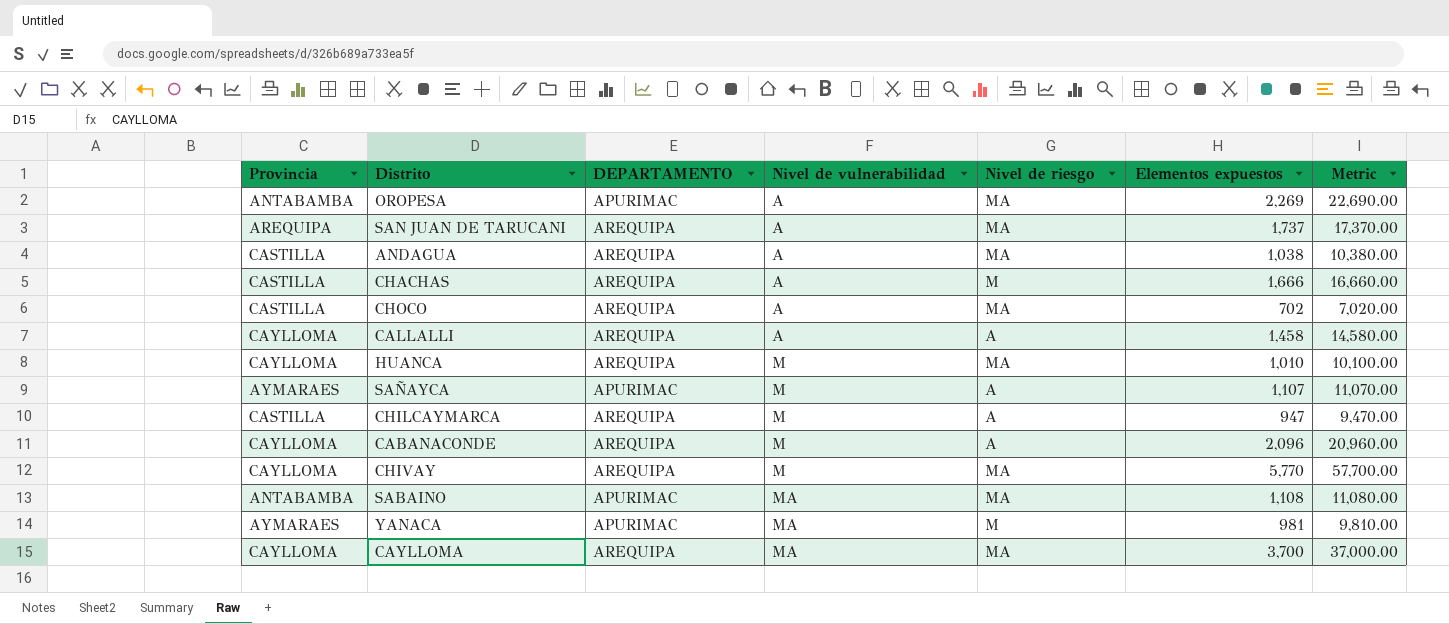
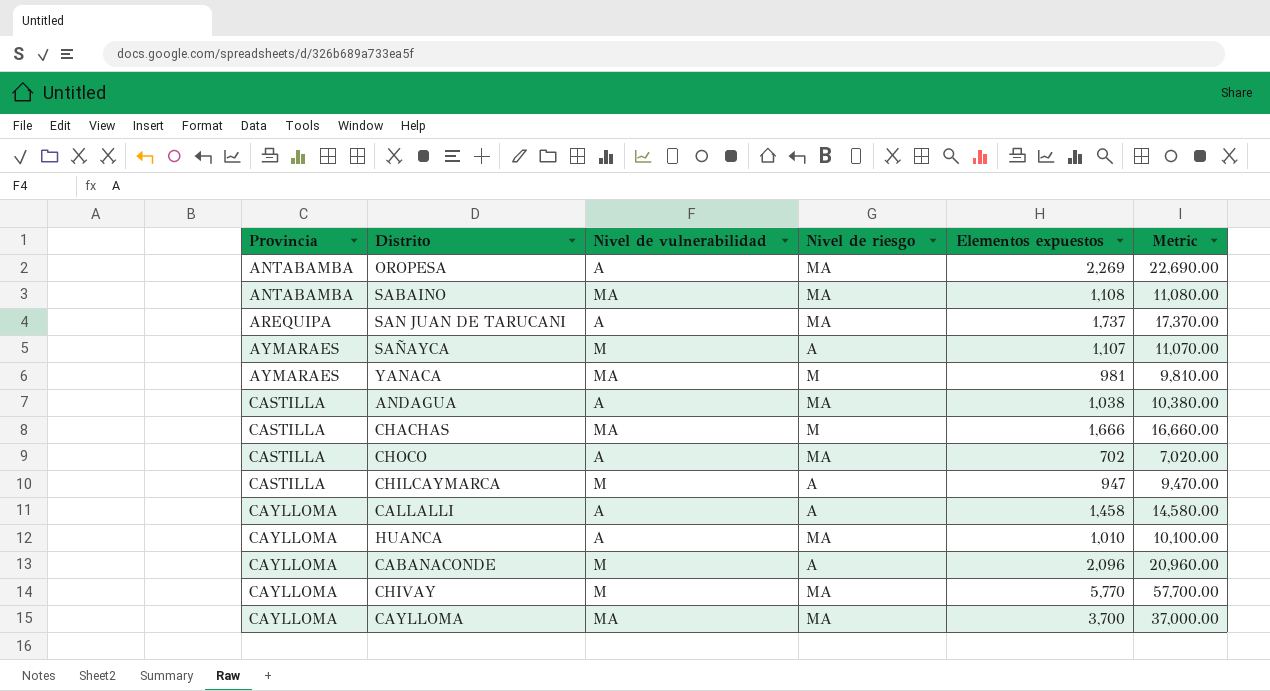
row order: Nivel de vulnerabilidad ascending -> Provincia ascending
column DEPARTAMENTO | position: 3 -> none
CHACHAS | Nivel de vulnerabilidad: A -> MA
HUANCA | Nivel de vulnerabilidad: M -> A

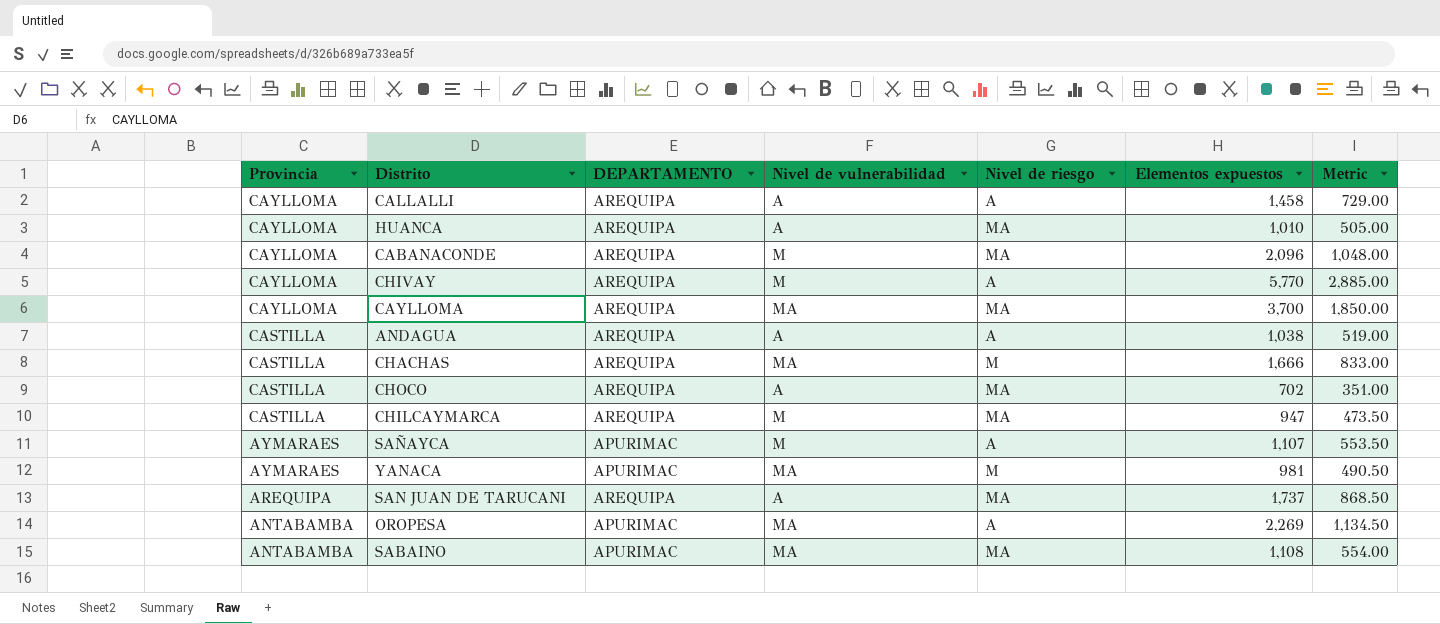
row order: Provincia ascending -> Provincia descending
column DEPARTAMENTO | position: none -> 3
column Metric | formula: [Elementos expuestos] * 10 -> [Elementos expuestos] * 0.5
CABANACONDE | Nivel de riesgo: A -> MA
CHIVAY | Nivel de riesgo: MA -> A
ANDAGUA | Nivel de riesgo: MA -> A
CHILCAYMARCA | Nivel de riesgo: A -> MA
OROPESA | Nivel de vulnerabilidad: A -> MA
OROPESA | Nivel de riesgo: MA -> A

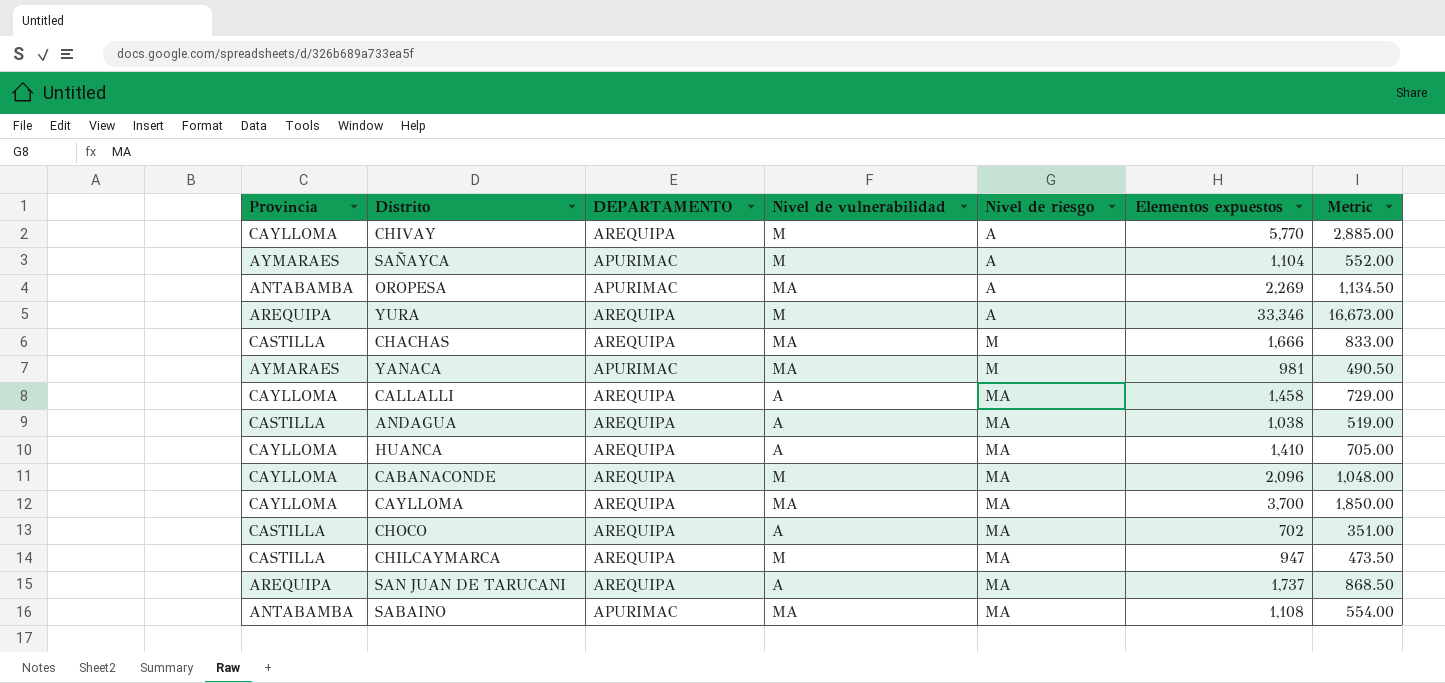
row order: Provincia descending -> Nivel de riesgo ascending
SAÑAYCA | Elementos expuestos: 1,107 -> 1,104
SAÑAYCA | Metric: 553.50 -> 552.00
row YURA: none -> AREQUIPA | AREQUIPA | M | A | 33,346 | 16,673.00
CALLALLI | Nivel de riesgo: A -> MA
ANDAGUA | Nivel de riesgo: A -> MA
HUANCA | Elementos expuestos: 1,010 -> 1,410
HUANCA | Metric: 505.00 -> 705.00

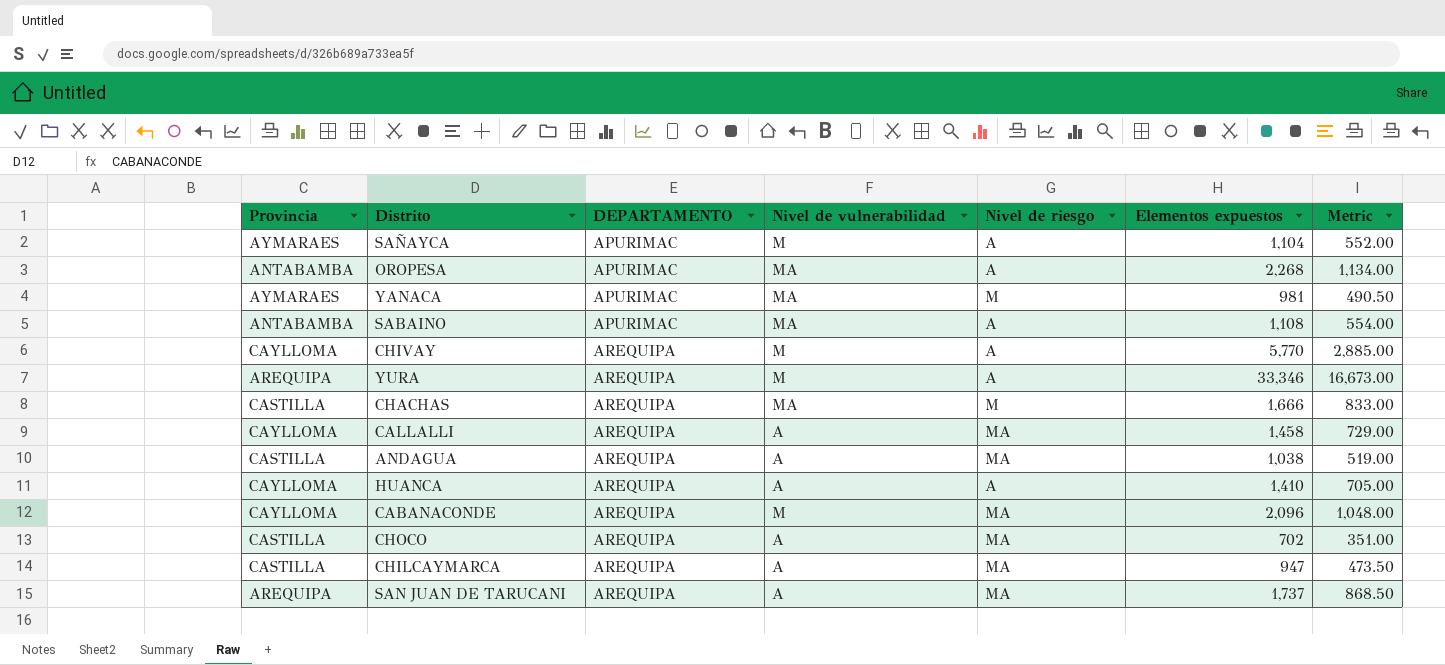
row order: Nivel de riesgo ascending -> DEPARTAMENTO ascending
row CAYLLOMA: CAYLLOMA | AREQUIPA | MA | MA | 3,700 | 1,850.00 -> none
OROPESA | Elementos expuestos: 2,269 -> 2,268
OROPESA | Metric: 1,134.50 -> 1,134.00
SABAINO | Nivel de riesgo: MA -> A
HUANCA | Nivel de riesgo: MA -> A
CHILCAYMARCA | Nivel de vulnerabilidad: M -> A

